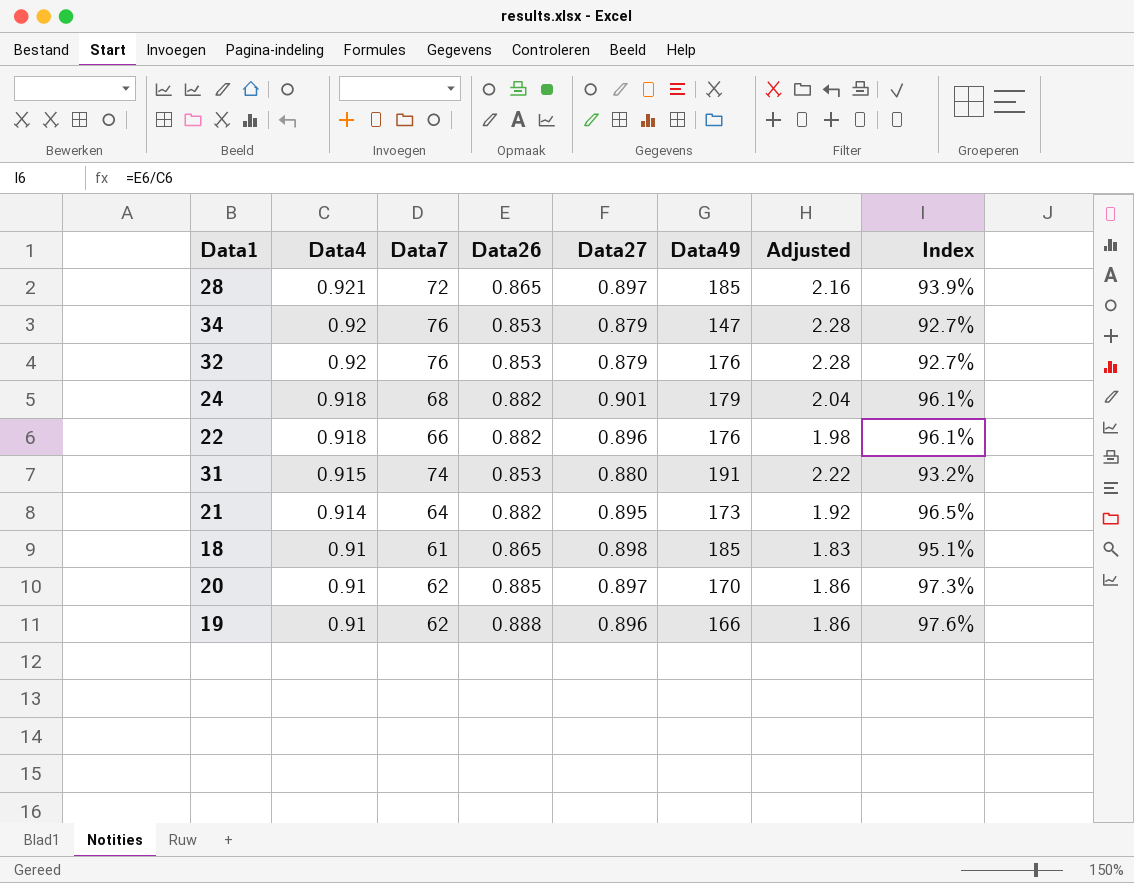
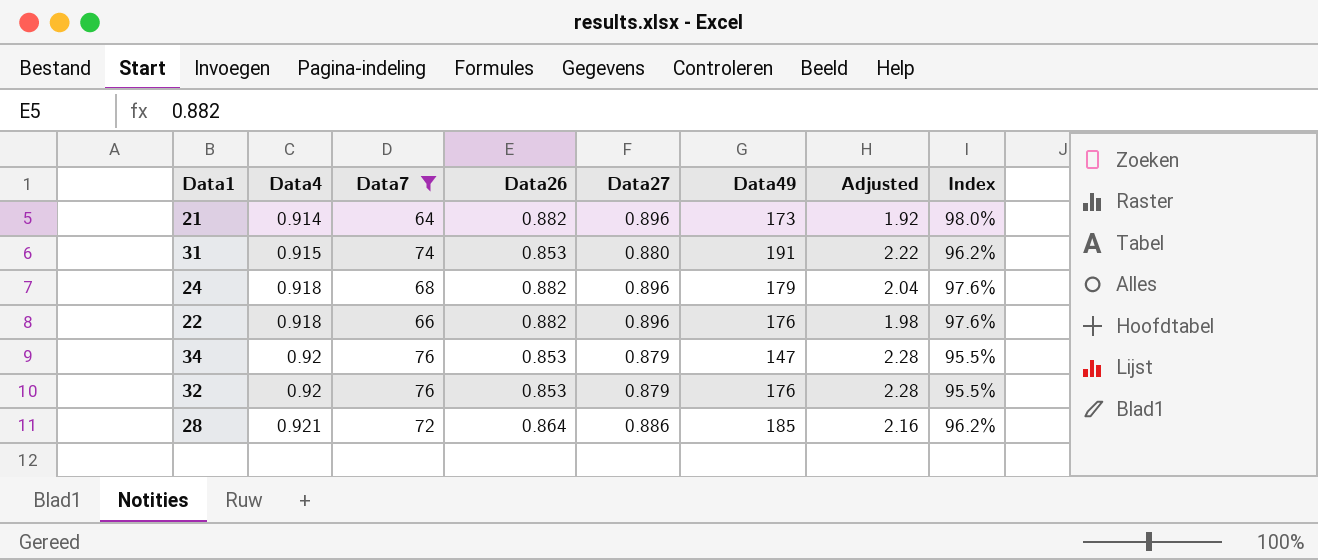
filter: none -> Data7 >= 64
row order: Data4 descending -> Data4 ascending
column Index | formula: [Data26] / [Data4] -> [Data27] / [Data4]
21 | Data27: 0.895 -> 0.896
24 | Data27: 0.901 -> 0.896
28 | Data26: 0.865 -> 0.864
28 | Data27: 0.897 -> 0.886

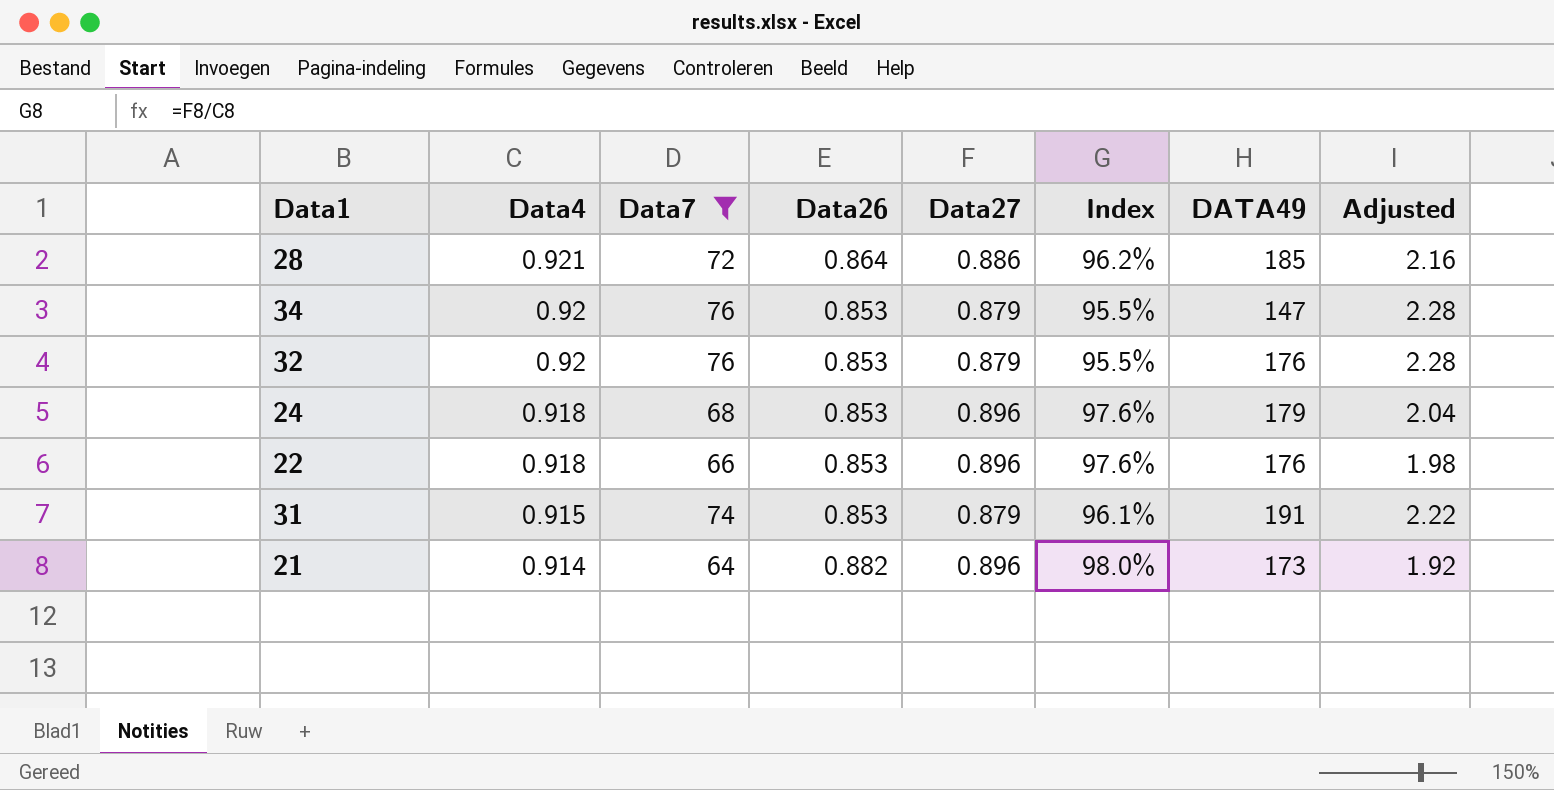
row order: Data4 ascending -> Data4 descending
column Index | position: 8 -> 6
column name: Data49 -> DATA49
24 | Data26: 0.882 -> 0.853
22 | Data26: 0.882 -> 0.853
31 | Data27: 0.880 -> 0.879
31 | Index: 96.2% -> 96.1%

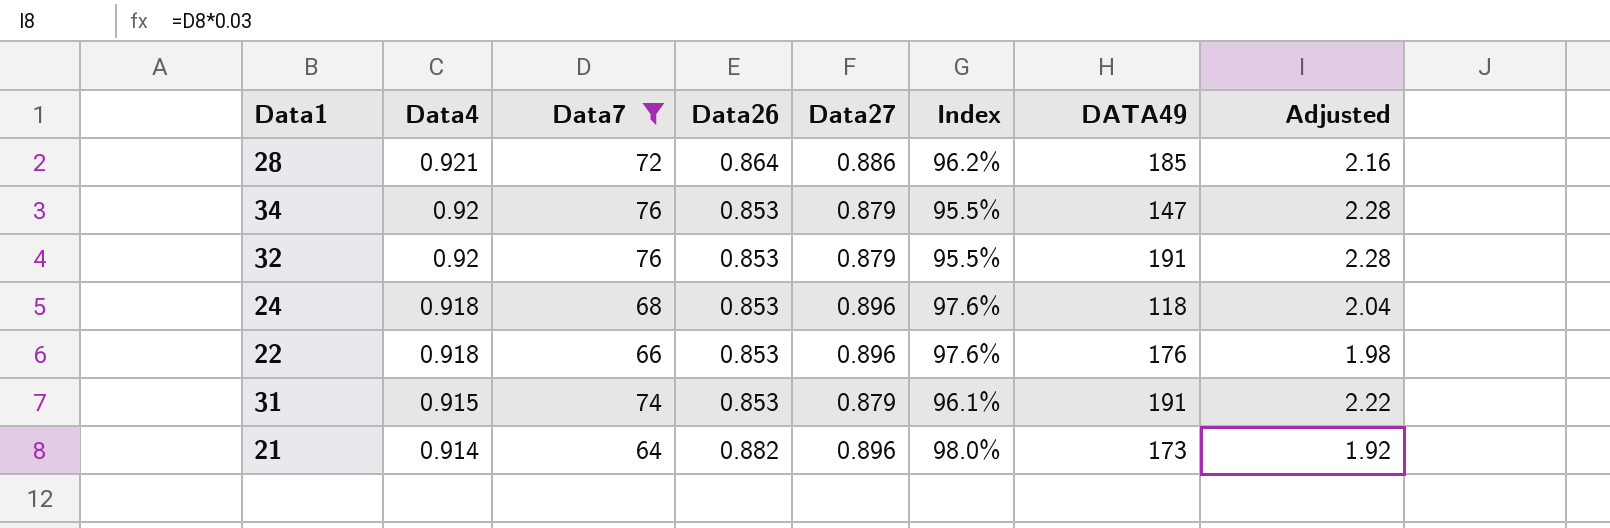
32 | DATA49: 176 -> 191
24 | DATA49: 179 -> 118

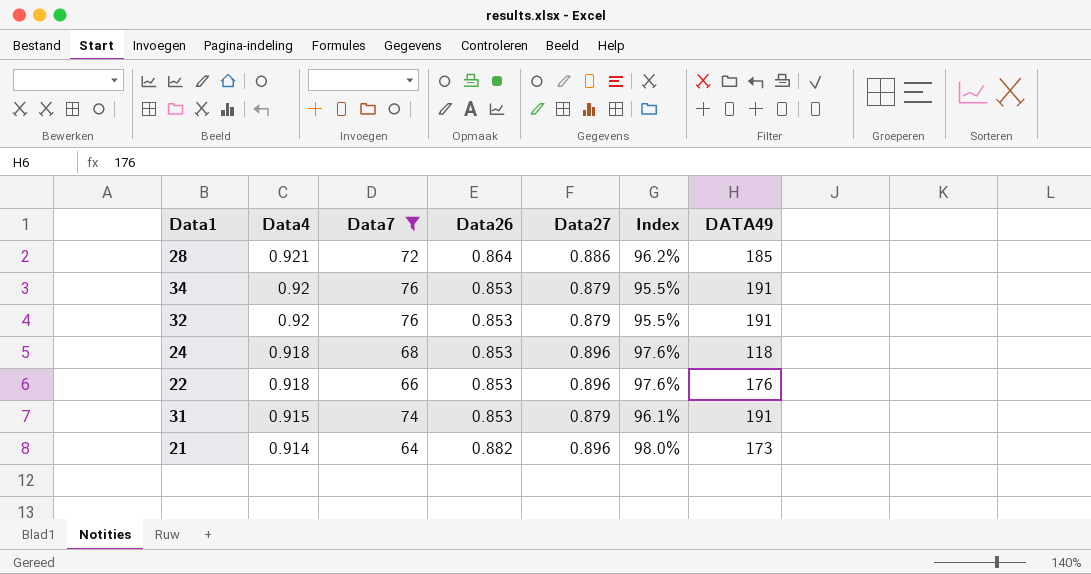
column Adjusted | formula: [Data7] * 0.03 -> none
34 | DATA49: 147 -> 191

